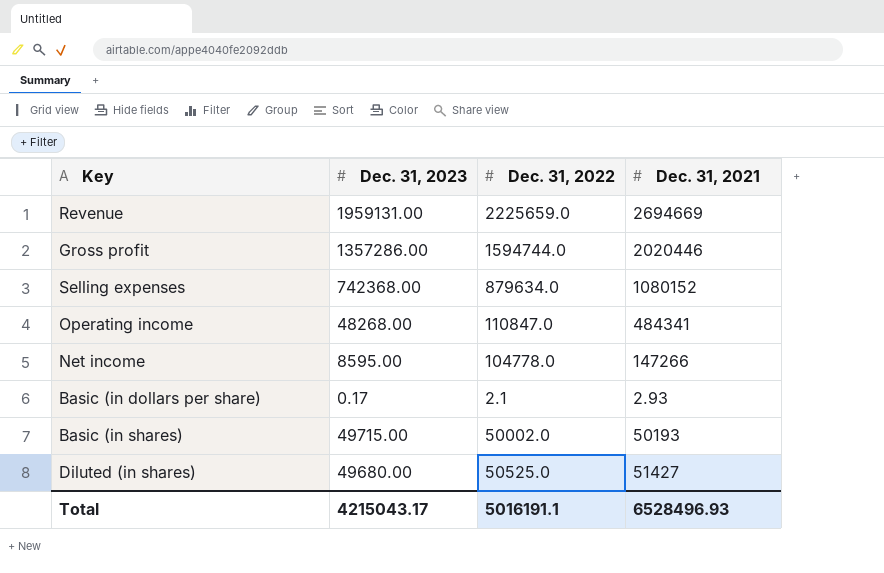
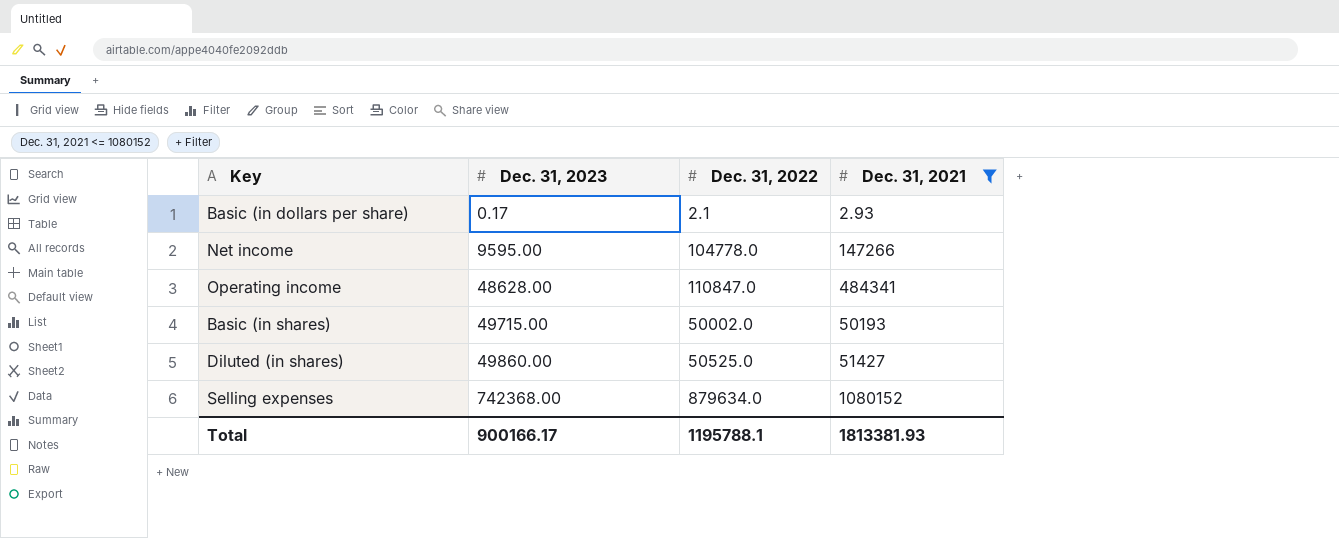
filter: none -> Dec. 31, 2021 <= 1080152
row order: none -> Dec. 31, 2023 ascending
Net income | Dec. 31, 2023: 8595.00 -> 9595.00
Operating income | Dec. 31, 2023: 48268.00 -> 48628.00
Diluted (in shares) | Dec. 31, 2023: 49680.00 -> 49860.00
Total | Dec. 31, 2023: 4215043.17 -> 900166.17
Total | Dec. 31, 2022: 5016191.1 -> 1195788.1
Total | Dec. 31, 2021: 6528496.93 -> 1813381.93

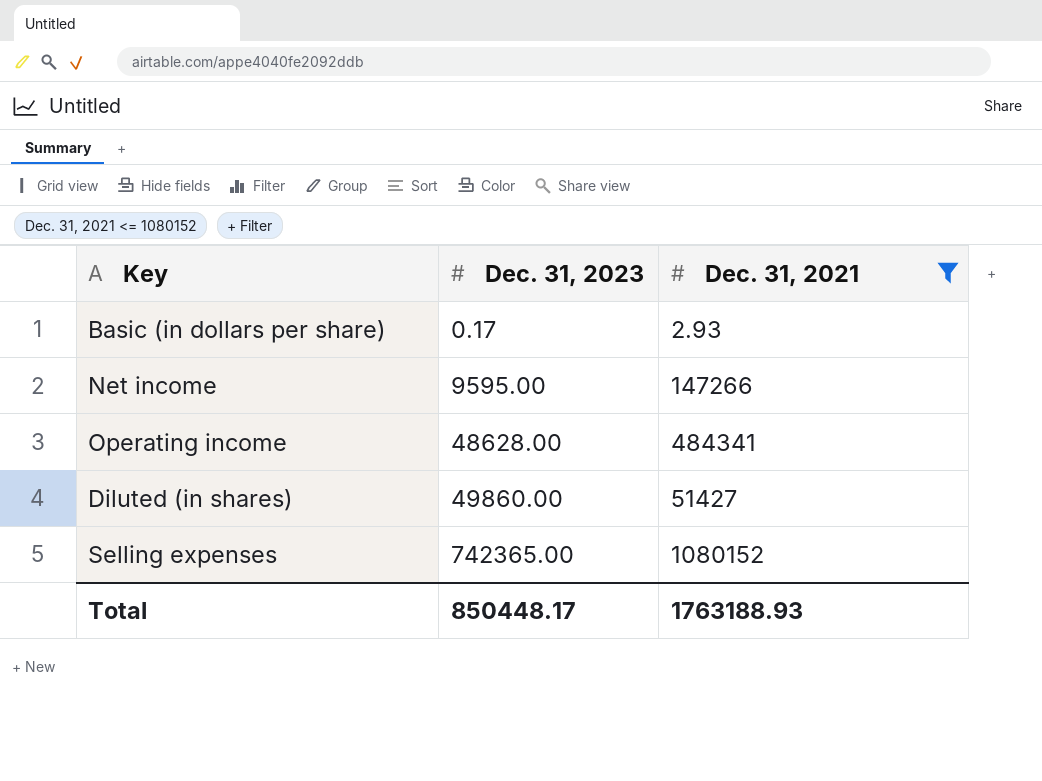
column Dec. 31, 2022 | position: 3 -> none
row Basic (in shares): 49715.00 | 50002.0 | 50193 -> none
Selling expenses | Dec. 31, 2023: 742368.00 -> 742365.00
Total | Dec. 31, 2023: 900166.17 -> 850448.17
Total | Dec. 31, 2021: 1813381.93 -> 1763188.93

